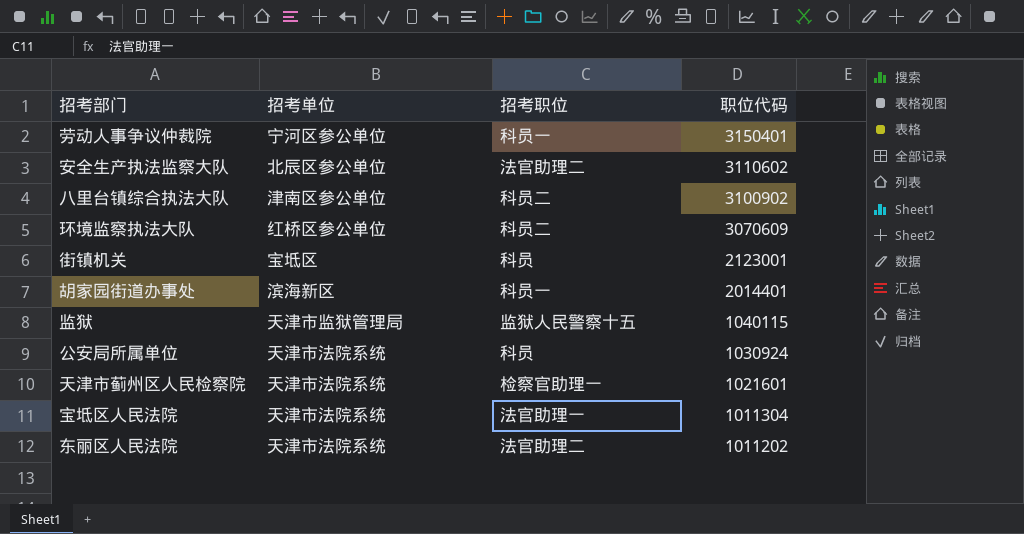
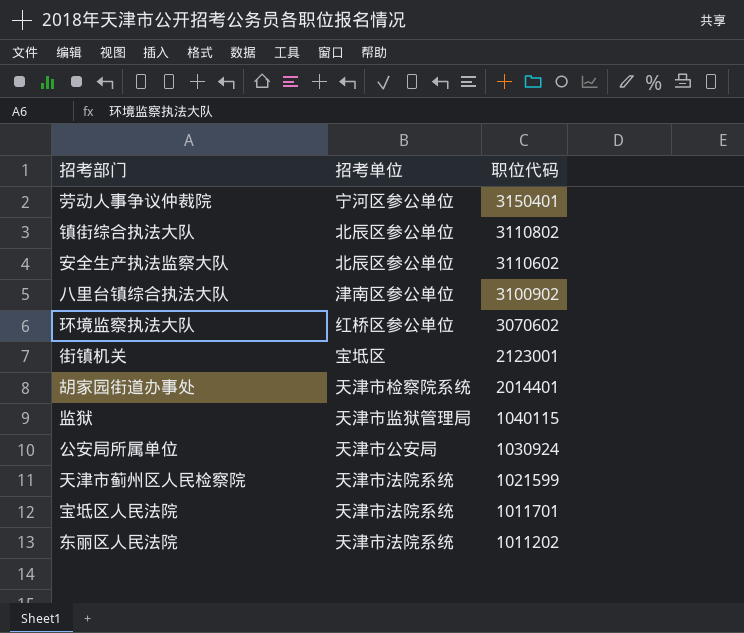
column 招考职位 | position: 3 -> none
row 镇街综合执法大队: none -> 北辰区参公单位 | 3110802
环境监察执法大队 | 职位代码: 3070609 -> 3070602
胡家园街道办事处 | 招考单位: 滨海新区 -> 天津市检察院系统
公安局所属单位 | 招考单位: 天津市法院系统 -> 天津市公安局
天津市蓟州区人民检察院 | 职位代码: 1021601 -> 1021599
宝坻区人民法院 | 职位代码: 1011304 -> 1011701

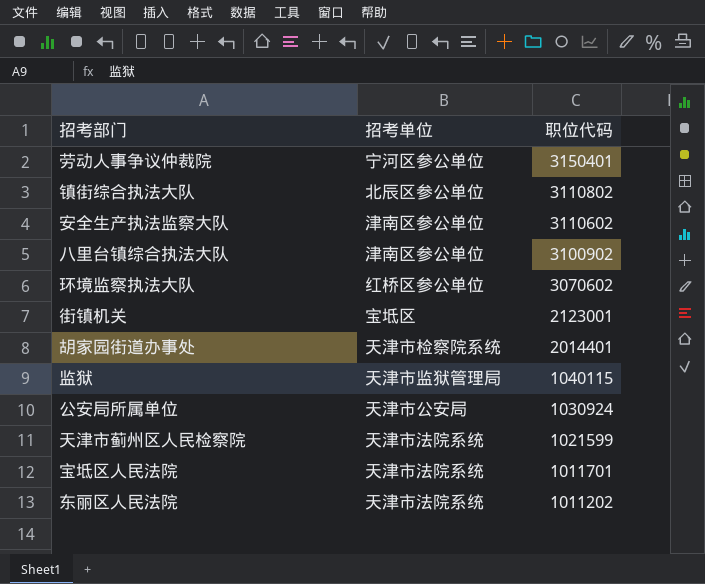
安全生产执法监察大队 | 招考单位: 北辰区参公单位 -> 津南区参公单位

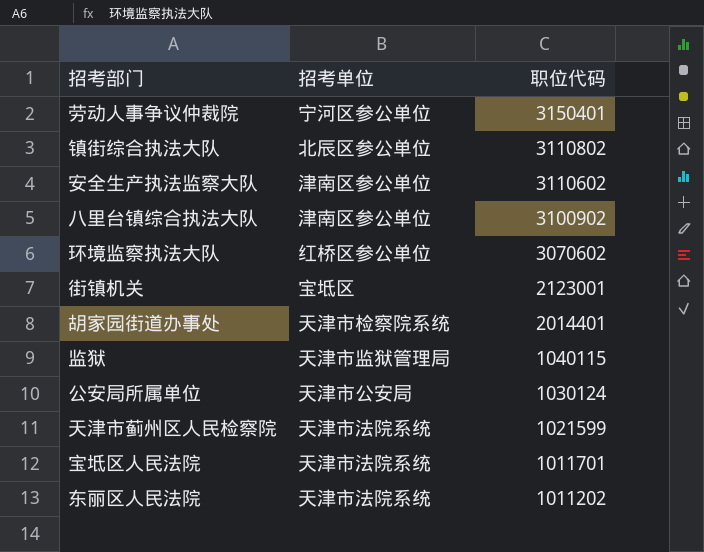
公安局所属单位 | 职位代码: 1030924 -> 1030124

